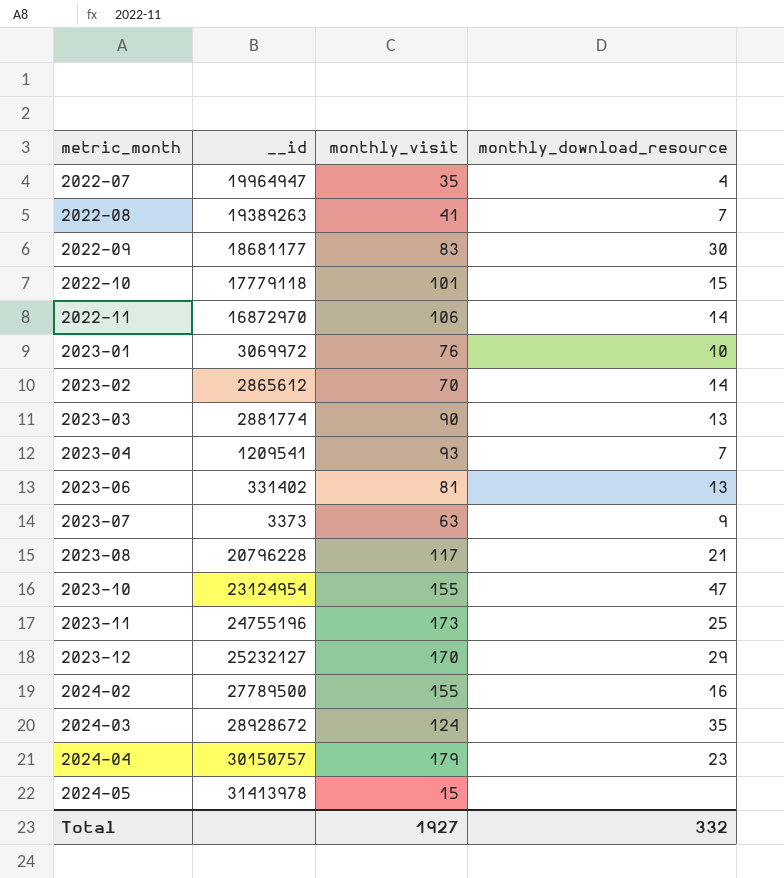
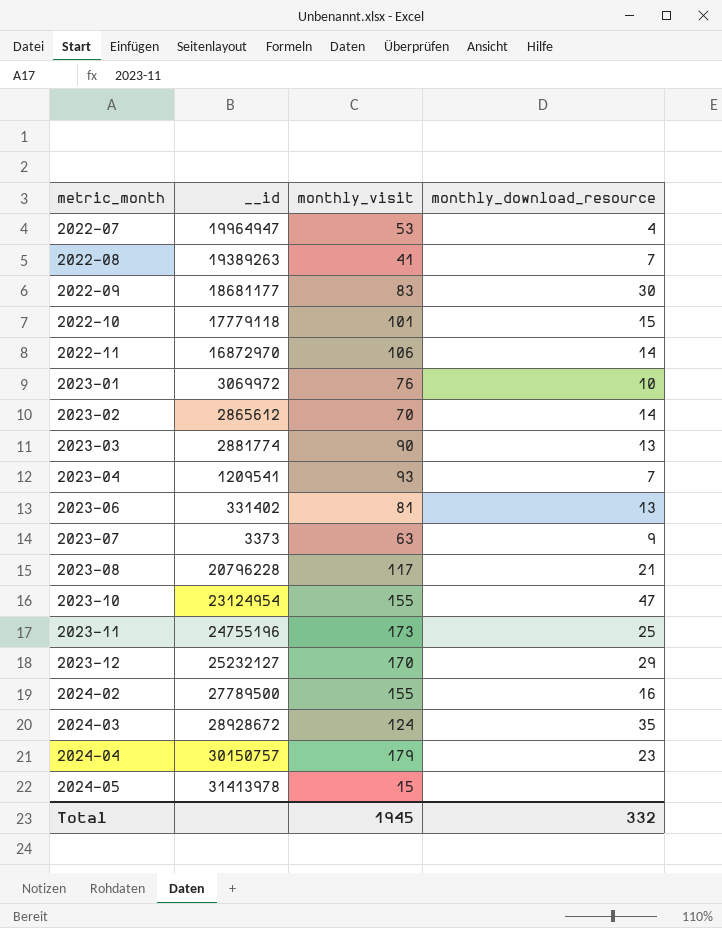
2022-07 | monthly_visit: 35 -> 53
Total | monthly_visit: 1927 -> 1945

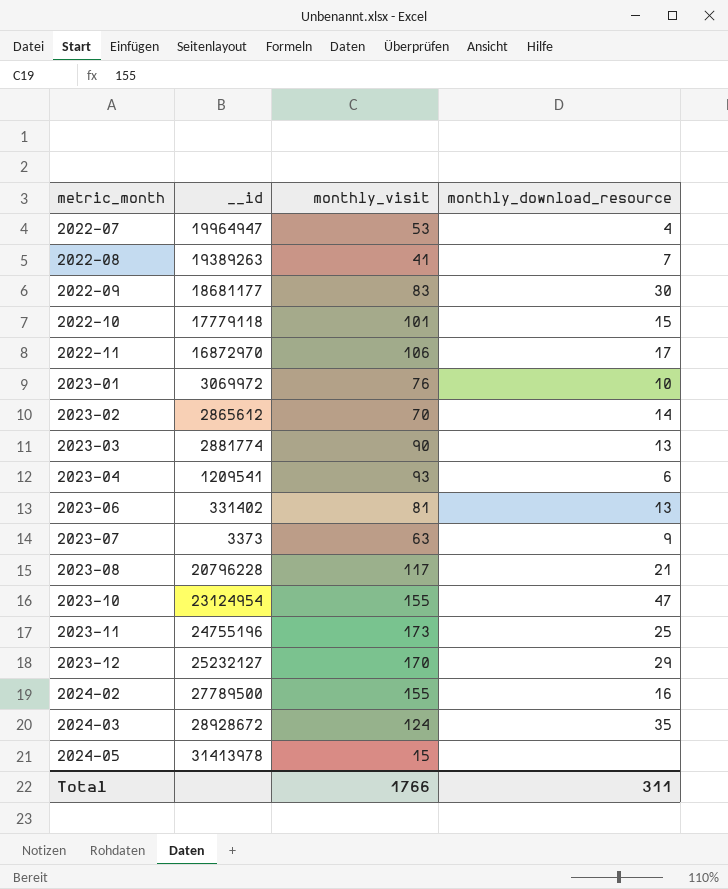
row 2024-04: 30150757 | 179 | 23 -> none
2022-11 | monthly_download_resource: 14 -> 17
2023-04 | monthly_download_resource: 7 -> 6
Total | monthly_visit: 1945 -> 1766
Total | monthly_download_resource: 332 -> 311

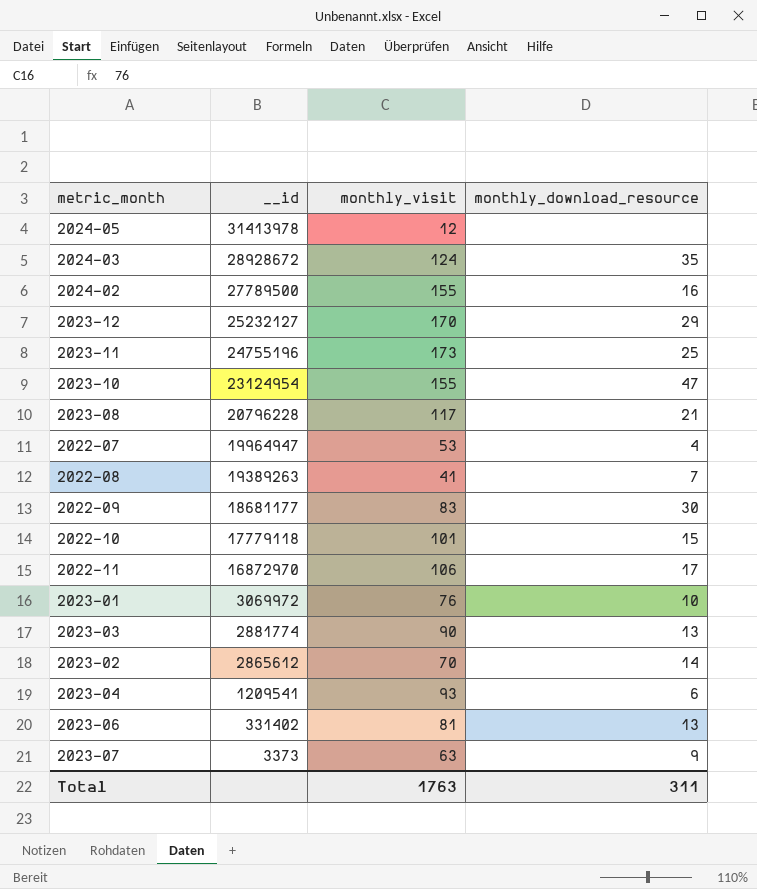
row order: metric_month ascending -> __id descending
2024-05 | monthly_visit: 15 -> 12
Total | monthly_visit: 1766 -> 1763

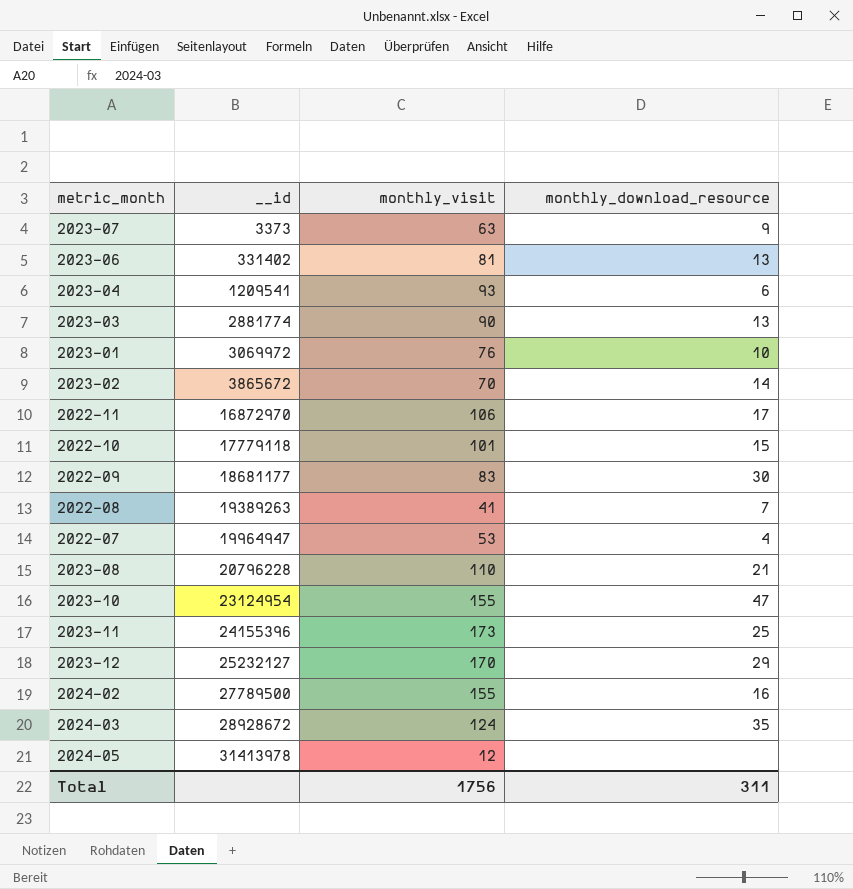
row order: __id descending -> __id ascending
2023-02 | __id: 2865612 -> 3865672
2023-08 | monthly_visit: 117 -> 110
2023-11 | __id: 24755196 -> 24155396
Total | monthly_visit: 1763 -> 1756

